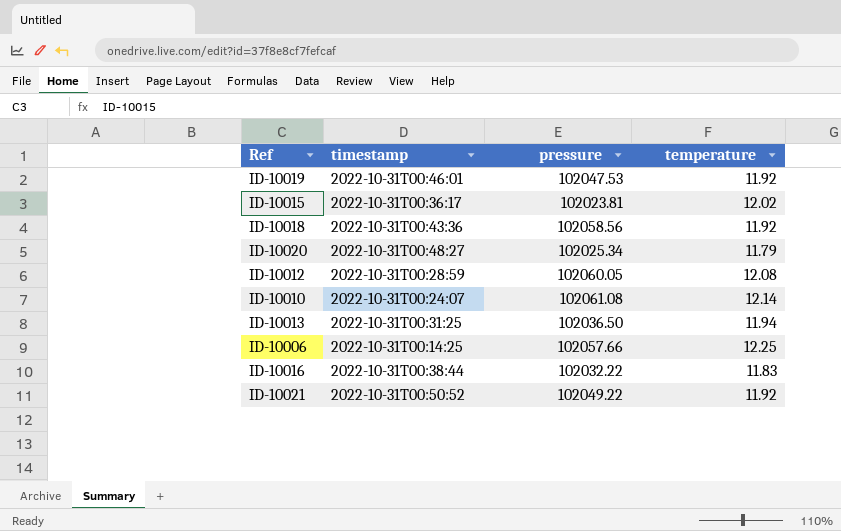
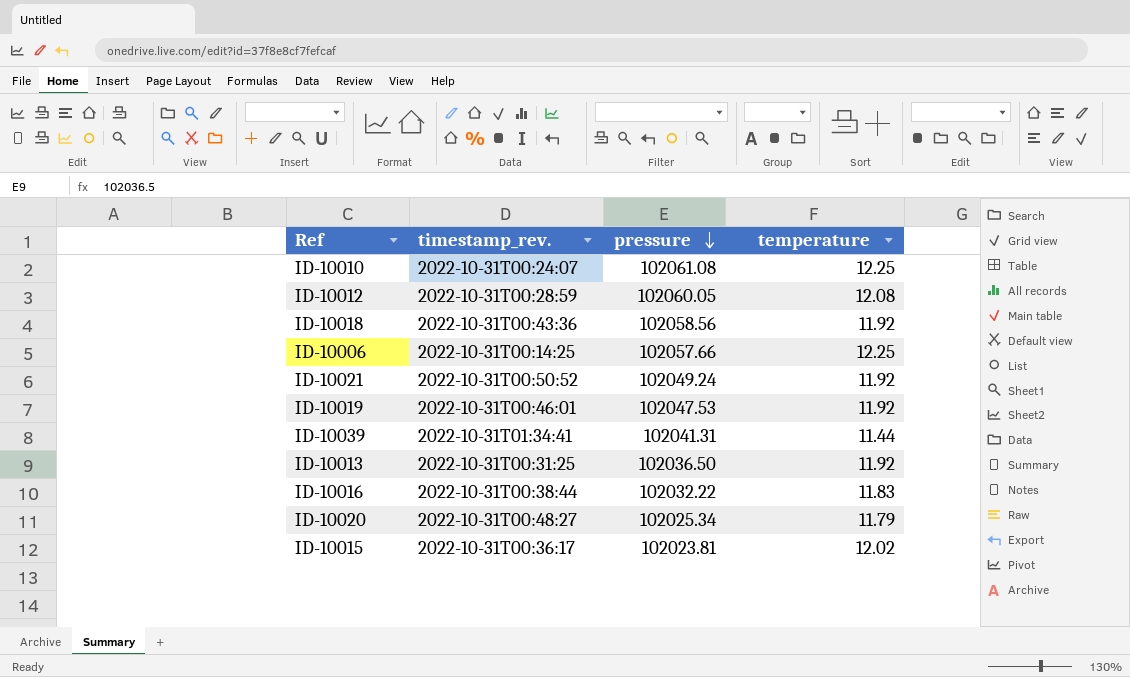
row order: none -> pressure descending
column name: timestamp -> timestamp_rev.
ID-10010 | temperature: 12.14 -> 12.25
ID-10021 | pressure: 102049.22 -> 102049.24
row ID-10039: none -> 2022-10-31T01:34:41 | 102041.31 | 11.44
ID-10013 | temperature: 11.94 -> 11.92

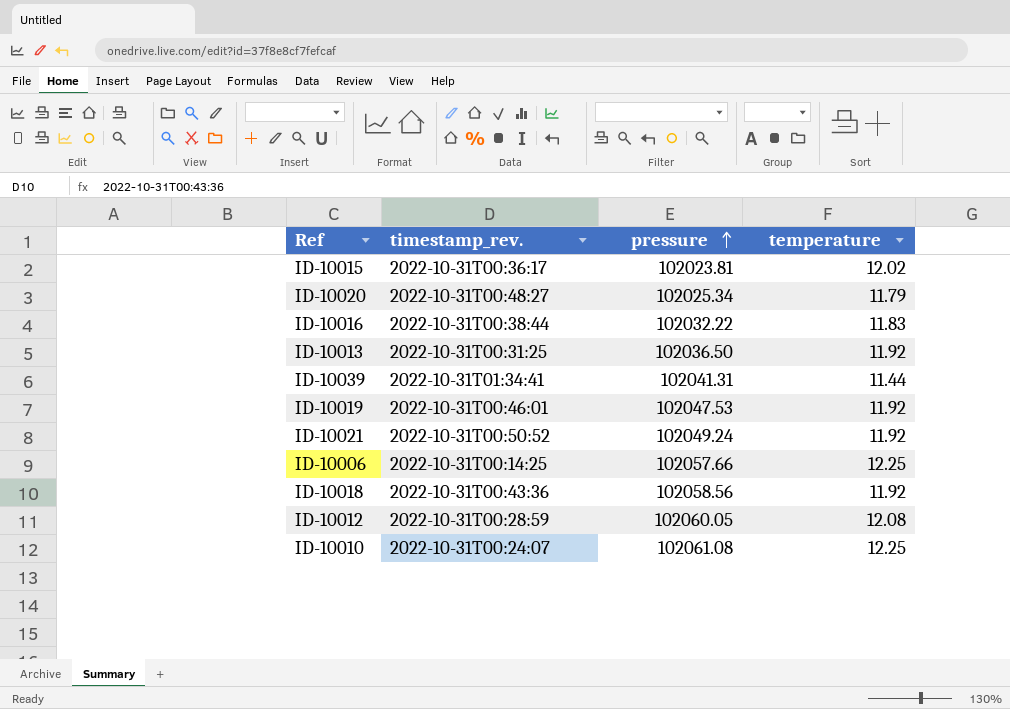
row order: pressure descending -> pressure ascending

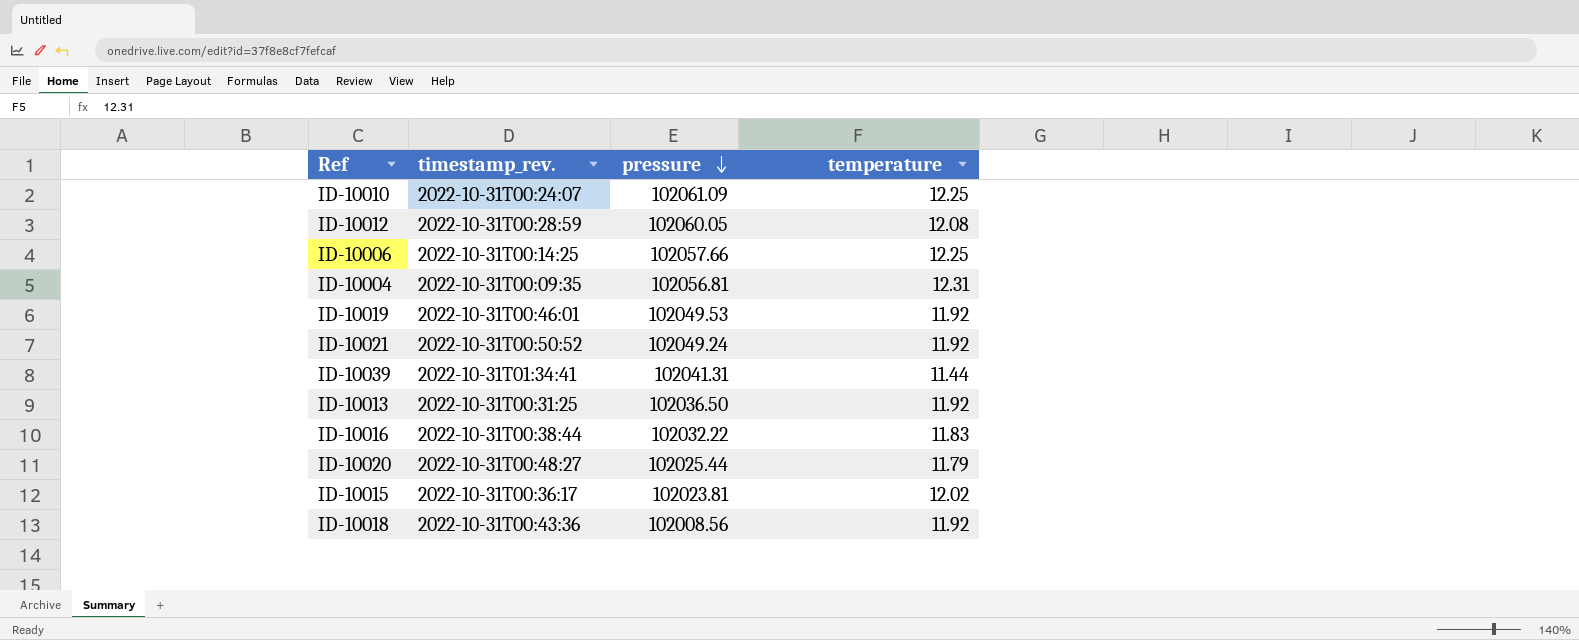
row order: pressure ascending -> pressure descending
ID-10010 | pressure: 102061.08 -> 102061.09
row ID-10004: none -> 2022-10-31T00:09:35 | 102056.81 | 12.31
ID-10019 | pressure: 102047.53 -> 102049.53
ID-10020 | pressure: 102025.34 -> 102025.44
ID-10018 | pressure: 102058.56 -> 102008.56

